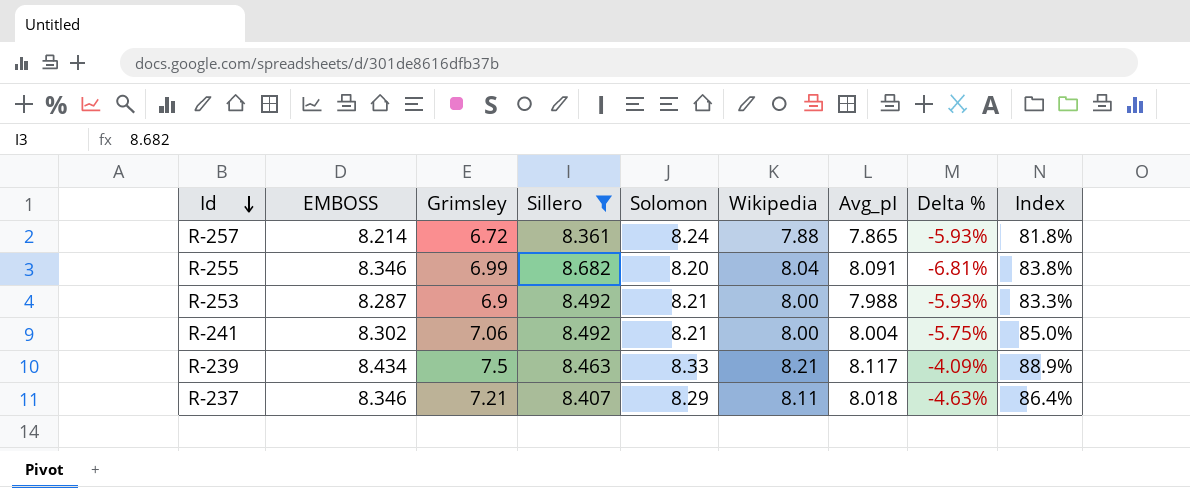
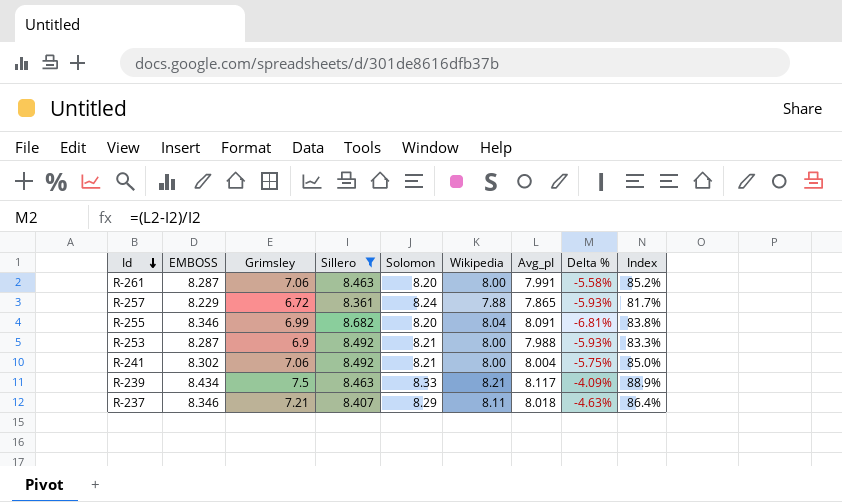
row R-261: none -> 8.287 | 7.06 | 8.463 | 8.20 | 8.00 | 7.991 | -5.58% | 85.2%
R-257 | EMBOSS: 8.214 -> 8.229
R-257 | Index: 81.8% -> 81.7%

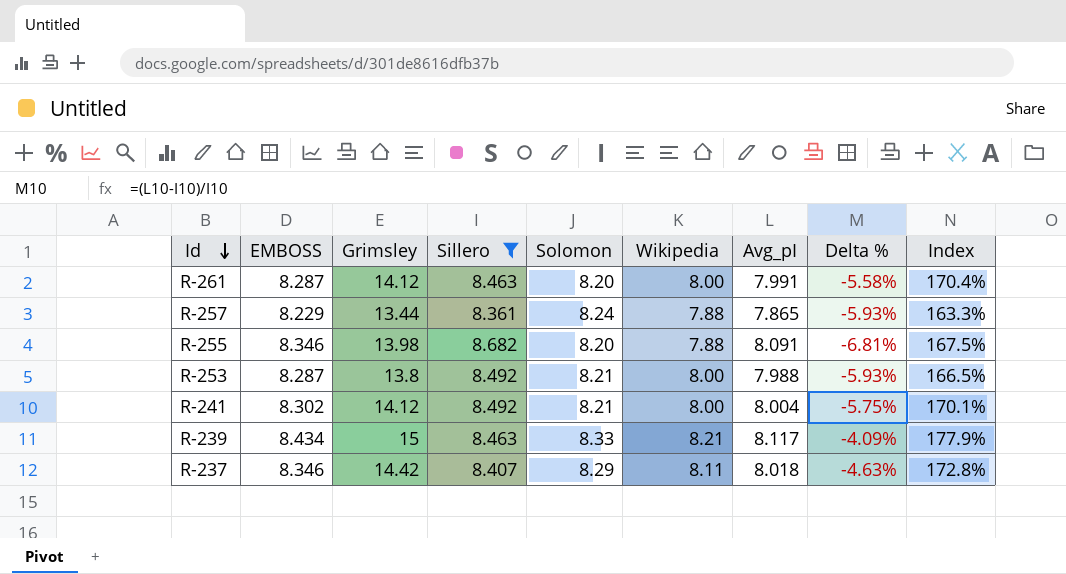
R-261 | Grimsley: 7.06 -> 14.12
R-261 | Index: 85.2% -> 170.4%
R-257 | Grimsley: 6.72 -> 13.44
R-257 | Index: 81.7% -> 163.3%
R-255 | Grimsley: 6.99 -> 13.98
R-255 | Wikipedia: 8.04 -> 7.88
R-255 | Index: 83.8% -> 167.5%
R-253 | Grimsley: 6.9 -> 13.8
R-253 | Index: 83.3% -> 166.5%
R-241 | Grimsley: 7.06 -> 14.12
R-241 | Index: 85.0% -> 170.1%
R-239 | Grimsley: 7.5 -> 15
R-239 | Index: 88.9% -> 177.9%
R-237 | Grimsley: 7.21 -> 14.42
R-237 | Index: 86.4% -> 172.8%

